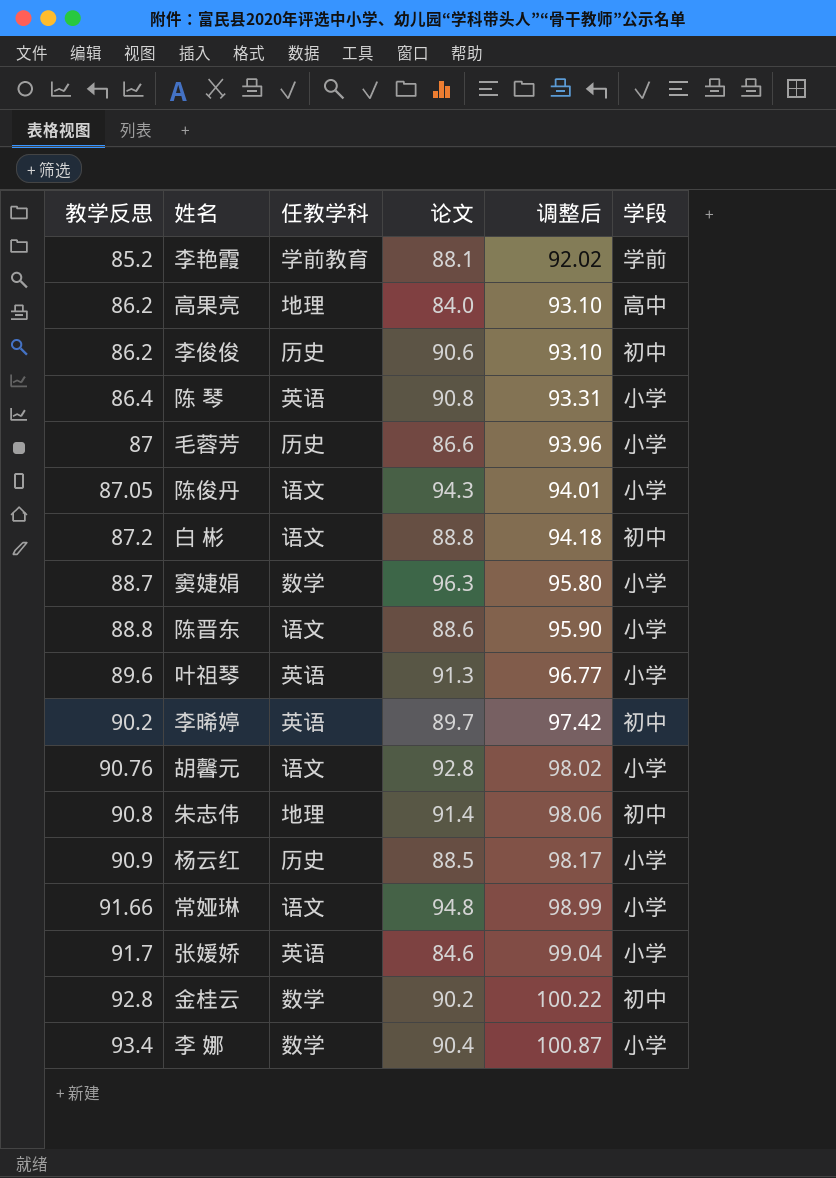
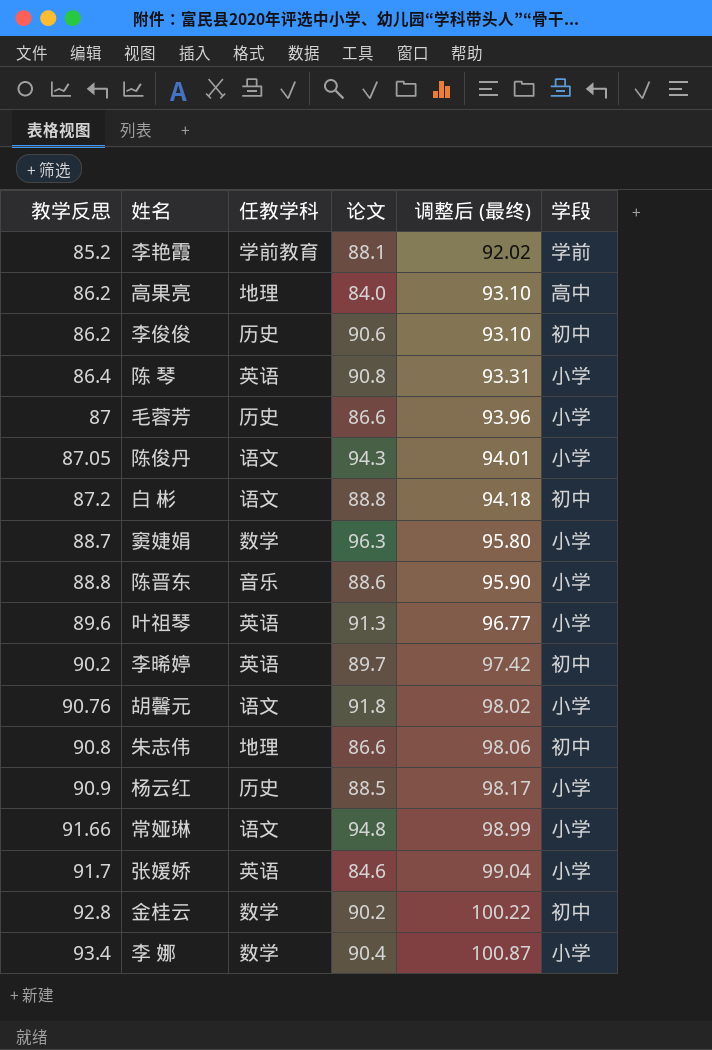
column name: 调整后 -> 调整后 (最终)
陈晋东 | 任教学科: 语文 -> 音乐
胡馨元 | 论文: 92.8 -> 91.8
朱志伟 | 论文: 91.4 -> 86.6

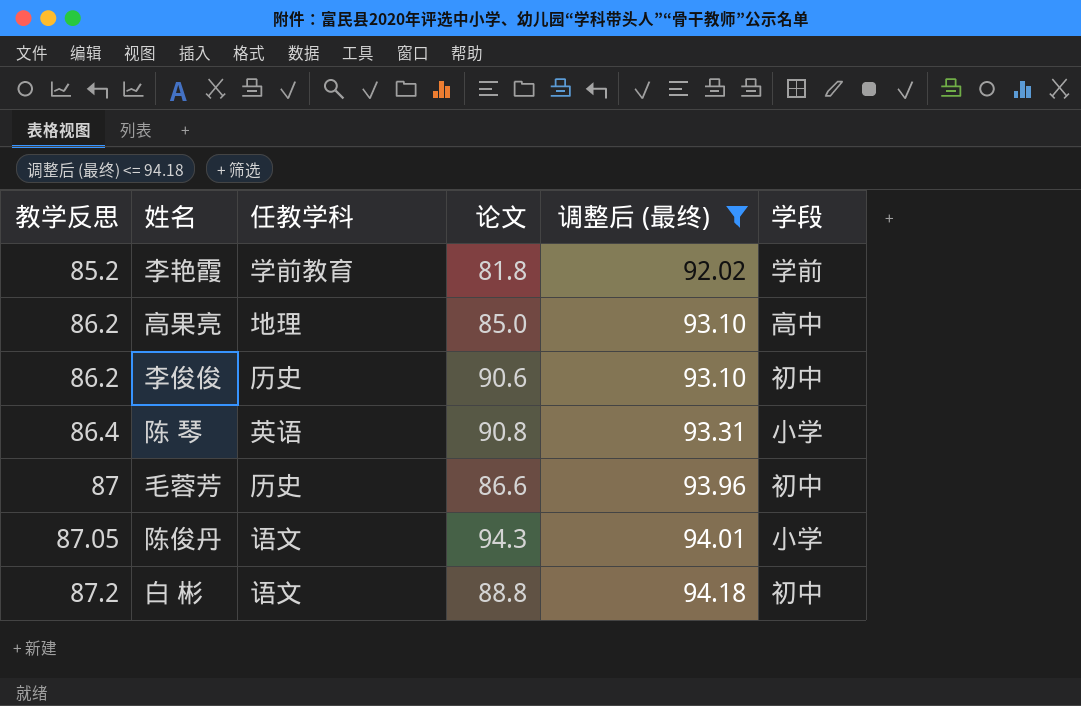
filter: none -> 调整后 (最终) <= 94.18
李艳霞 | 论文: 88.1 -> 81.8
高果亮 | 论文: 84.0 -> 85.0
毛蓉芳 | 学段: 小学 -> 初中

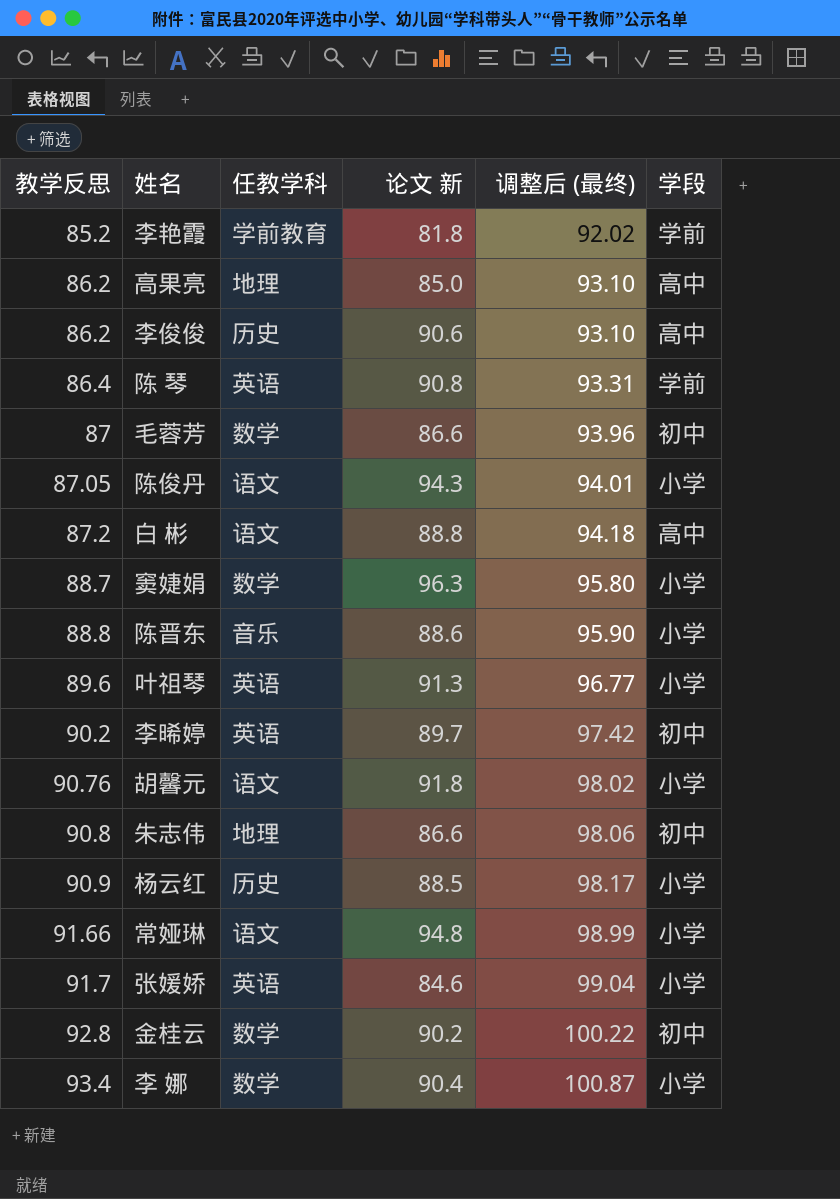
filter: 调整后 (最终) <= 94.18 -> none
column name: 论文 -> 论文 新
李俊俊 | 学段: 初中 -> 高中
陈 琴 | 学段: 小学 -> 学前
毛蓉芳 | 任教学科: 历史 -> 数学
白 彬 | 学段: 初中 -> 高中

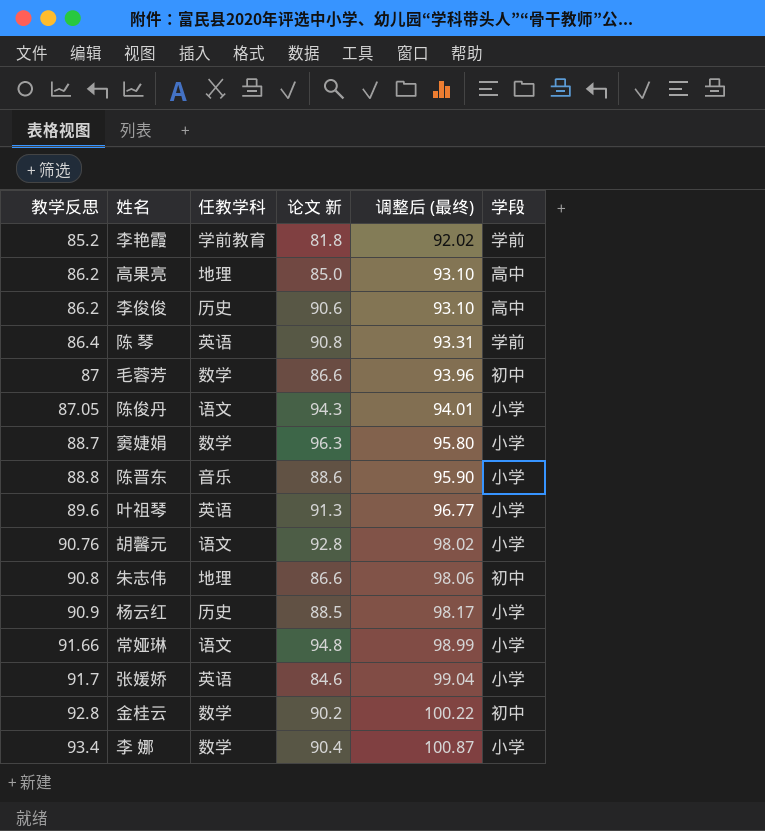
row 白 彬: 87.2 | 语文 | 88.8 | 94.18 | 高中 -> none
row 李晞婷: 90.2 | 英语 | 89.7 | 97.42 | 初中 -> none
胡馨元 | 论文 新: 91.8 -> 92.8

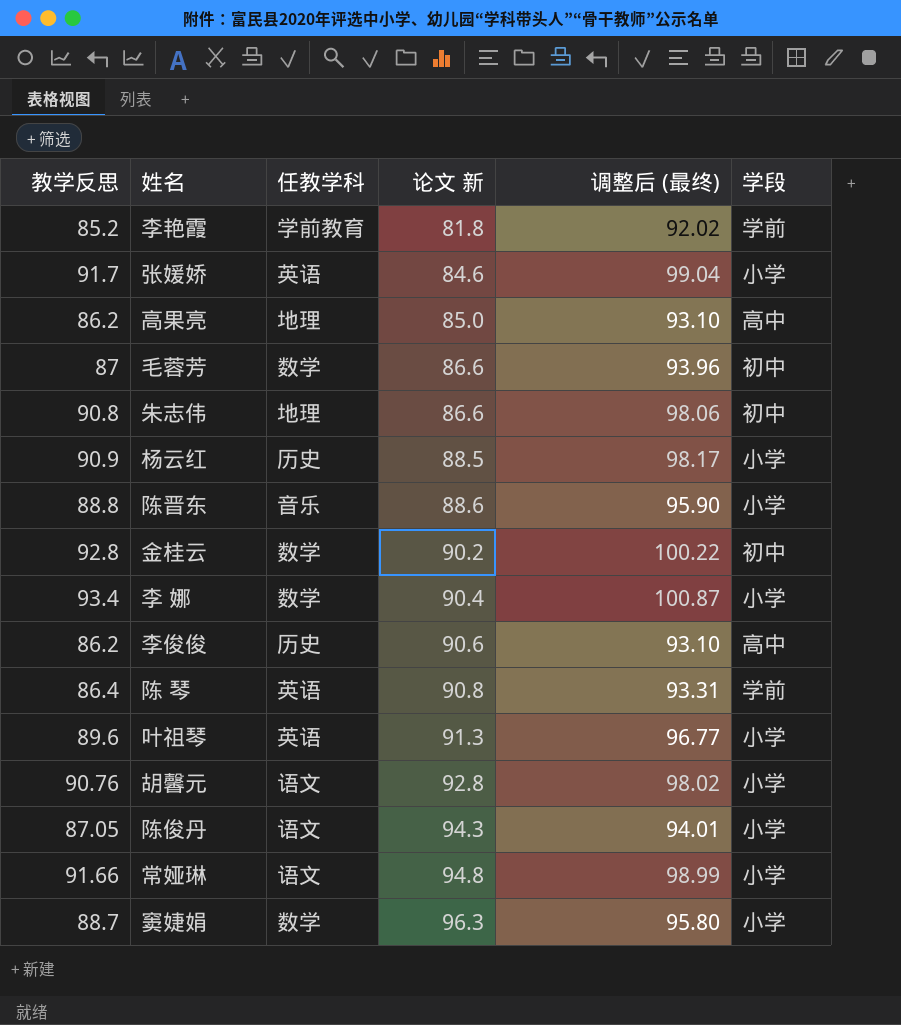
row order: 教学反思 ascending -> 论文 新 ascending

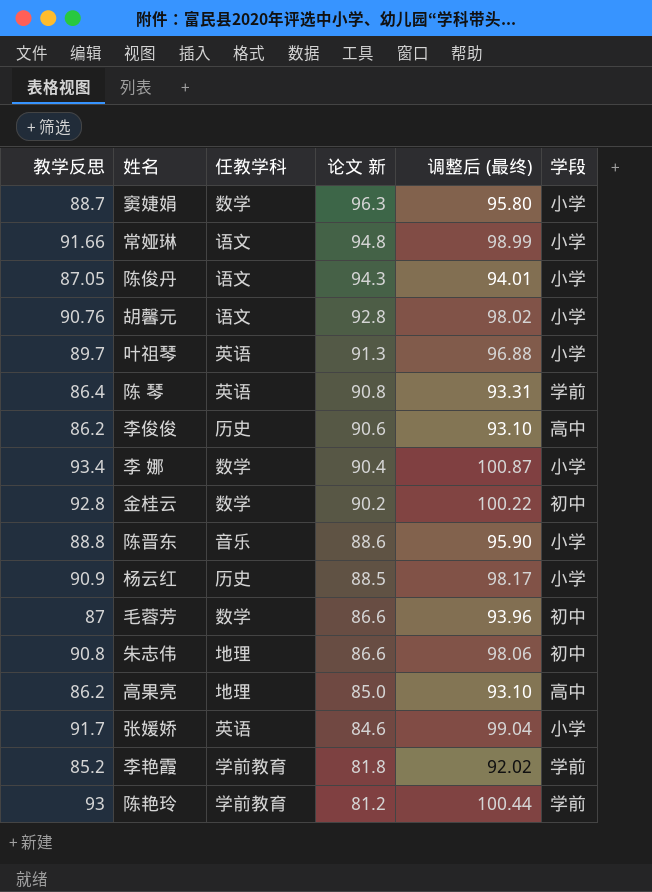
row order: 论文 新 ascending -> 论文 新 descending
叶祖琴 | 教学反思: 89.6 -> 89.7
叶祖琴 | 调整后 (最终): 96.77 -> 96.88
row 陈艳玲: none -> 93 | 学前教育 | 81.2 | 100.44 | 学前

